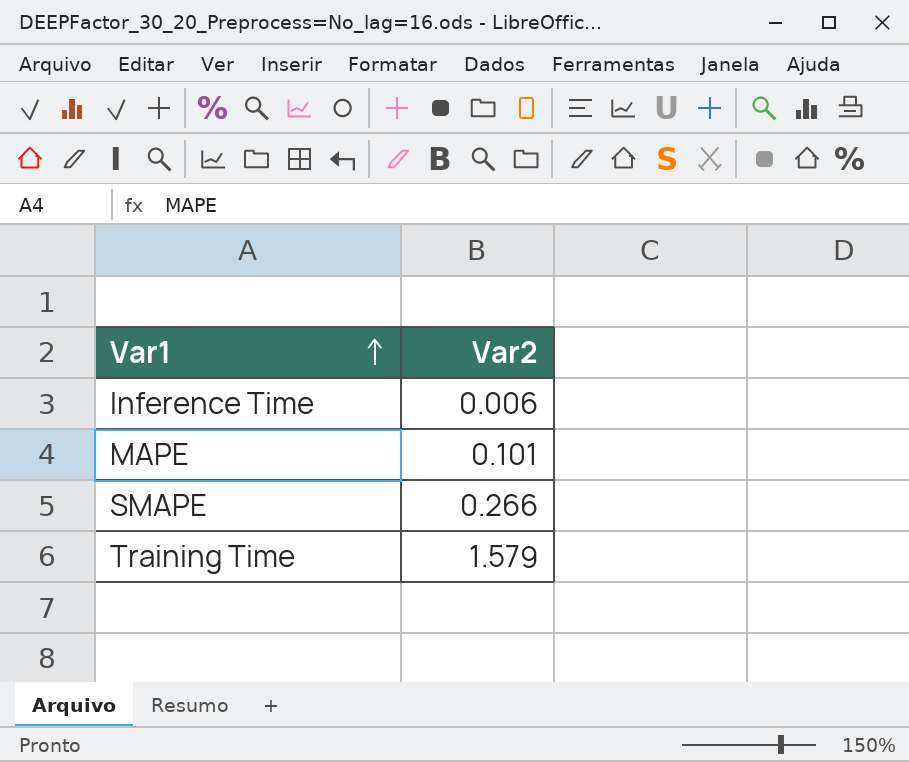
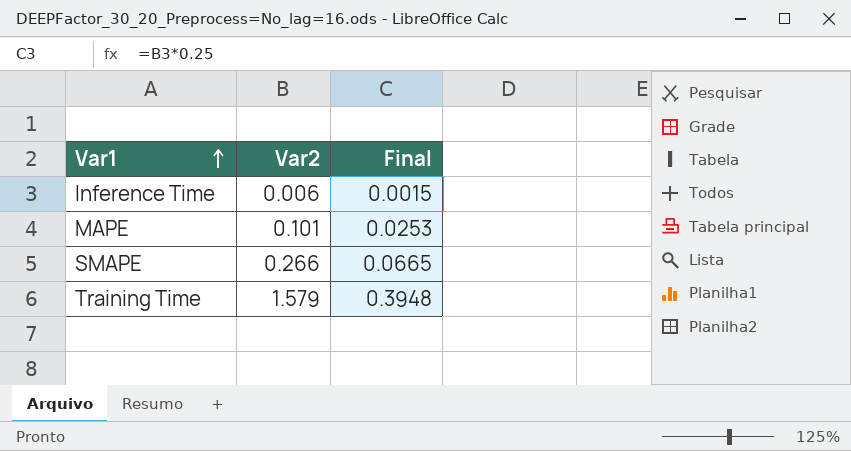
column Final | formula: none -> [Var2] * 0.25

